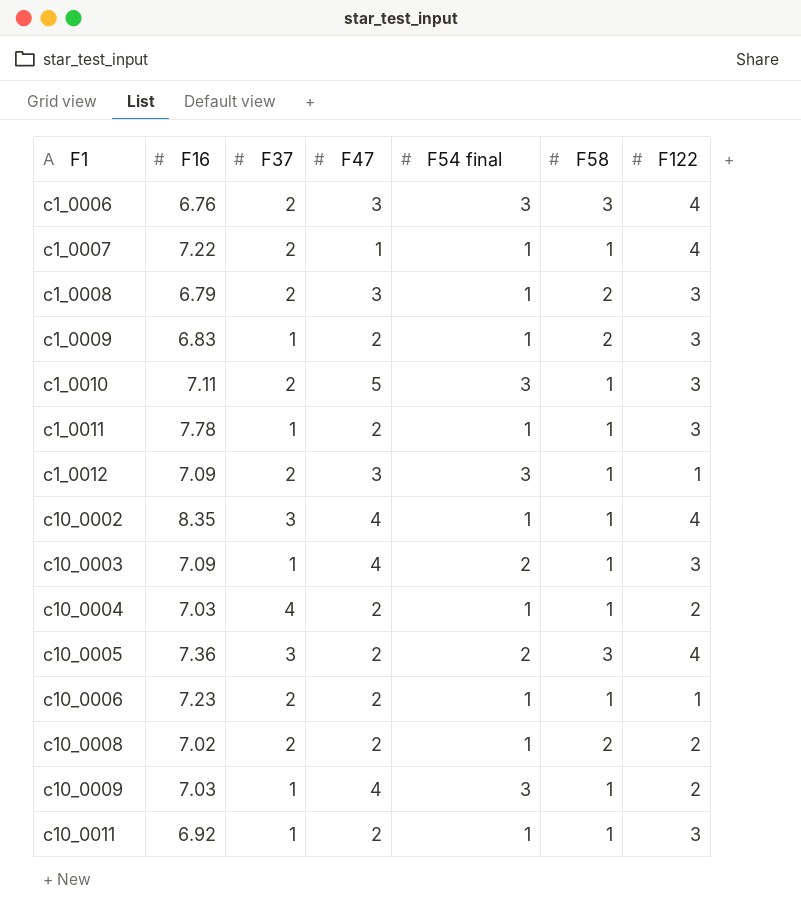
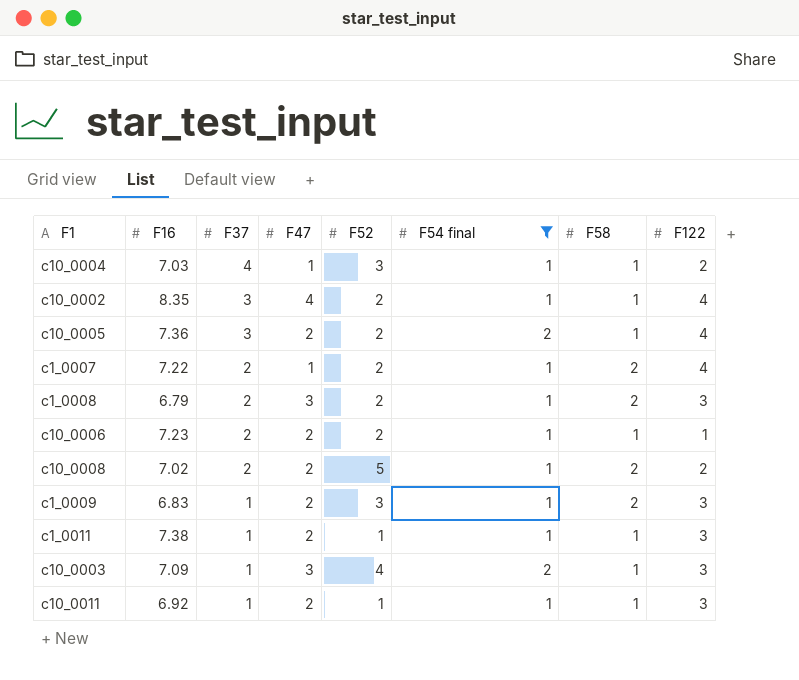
filter: none -> F54 final != 3
row order: F1 ascending -> F37 descending
column F52 | position: none -> 5
c10_0004 | F47: 2 -> 1
c10_0005 | F58: 3 -> 1
c1_0007 | F58: 1 -> 2
c1_0011 | F16: 7.78 -> 7.38
c10_0003 | F47: 4 -> 3

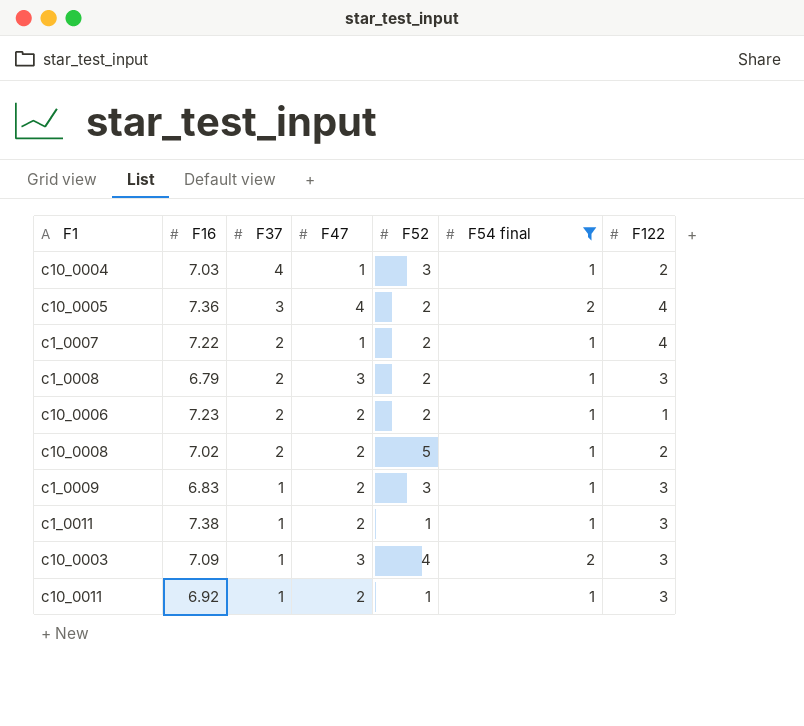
column F58 | position: 7 -> none
row c10_0002: 8.35 | 3 | 4 | 2 | 1 | 1 | 4 -> none
c10_0005 | F47: 2 -> 4

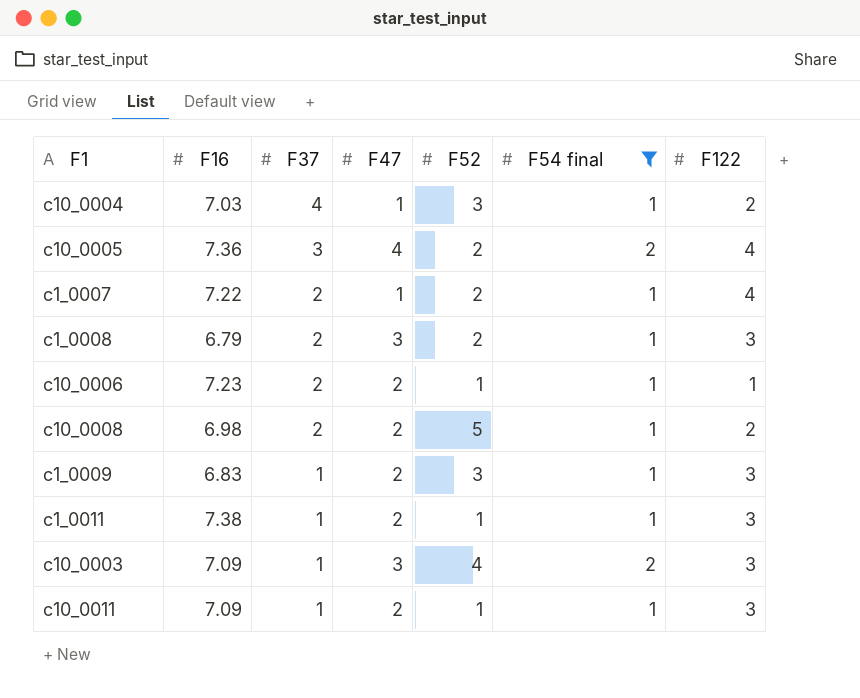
c10_0006 | F52: 2 -> 1
c10_0008 | F16: 7.02 -> 6.98
c10_0011 | F16: 6.92 -> 7.09

